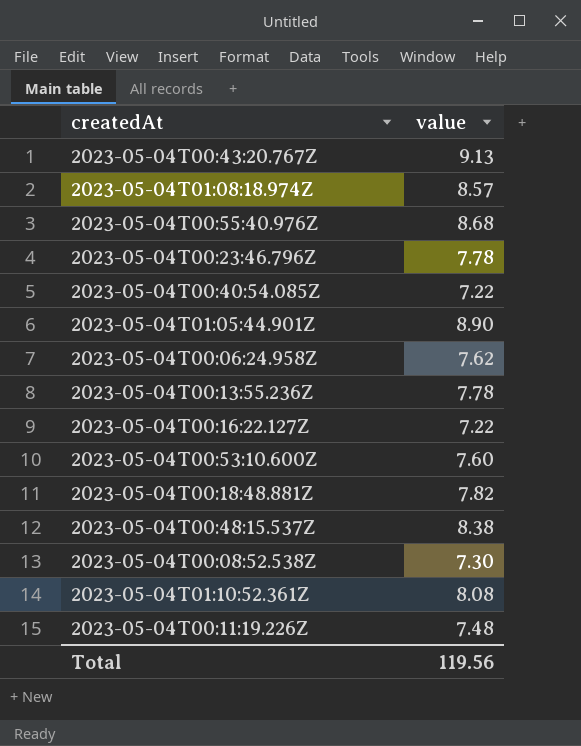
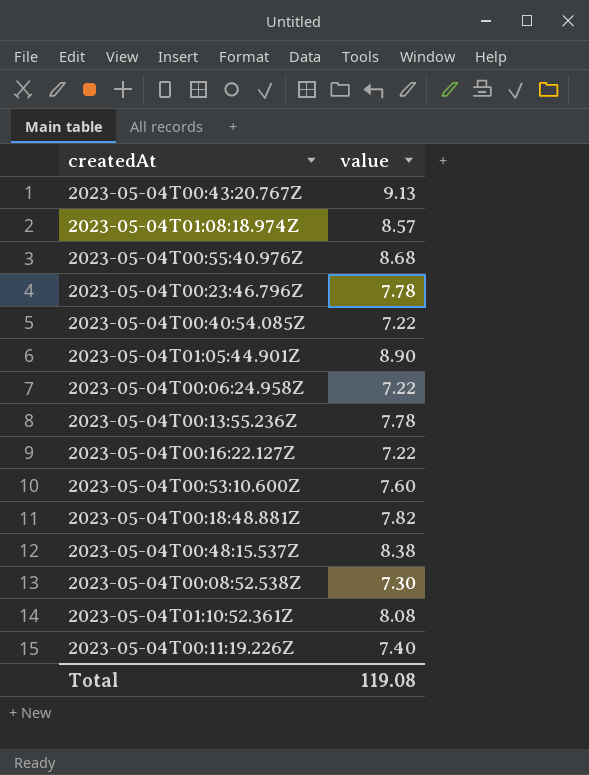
2023-05-04T00:06:24.958Z | value: 7.62 -> 7.22
2023-05-04T00:11:19.226Z | value: 7.48 -> 7.40
Total | value: 119.56 -> 119.08

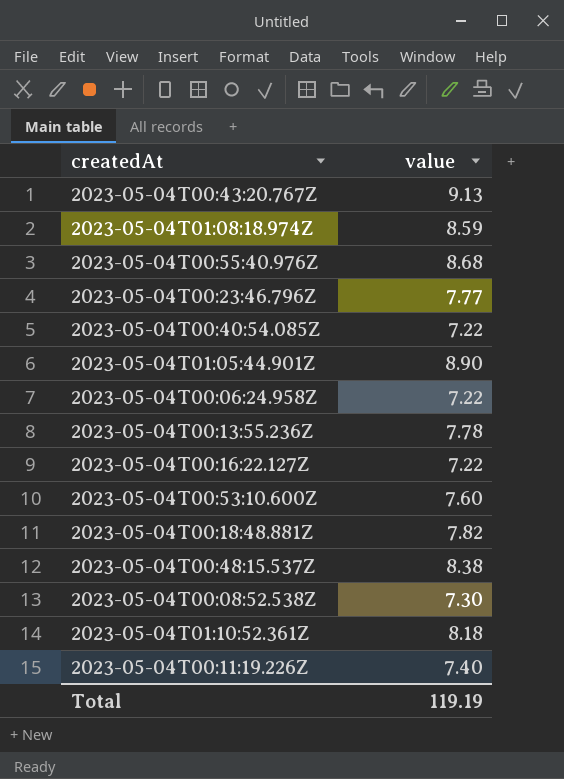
2023-05-04T01:08:18.974Z | value: 8.57 -> 8.59
2023-05-04T00:23:46.796Z | value: 7.78 -> 7.77
2023-05-04T01:10:52.361Z | value: 8.08 -> 8.18
Total | value: 119.08 -> 119.19

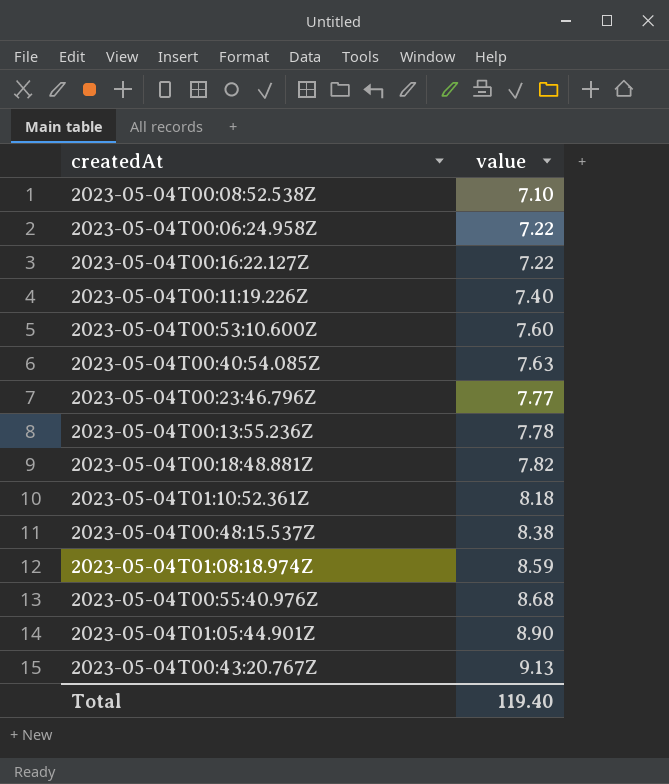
row order: none -> value ascending
2023-05-04T00:08:52.538Z | value: 7.30 -> 7.10
2023-05-04T00:40:54.085Z | value: 7.22 -> 7.63
Total | value: 119.19 -> 119.40

